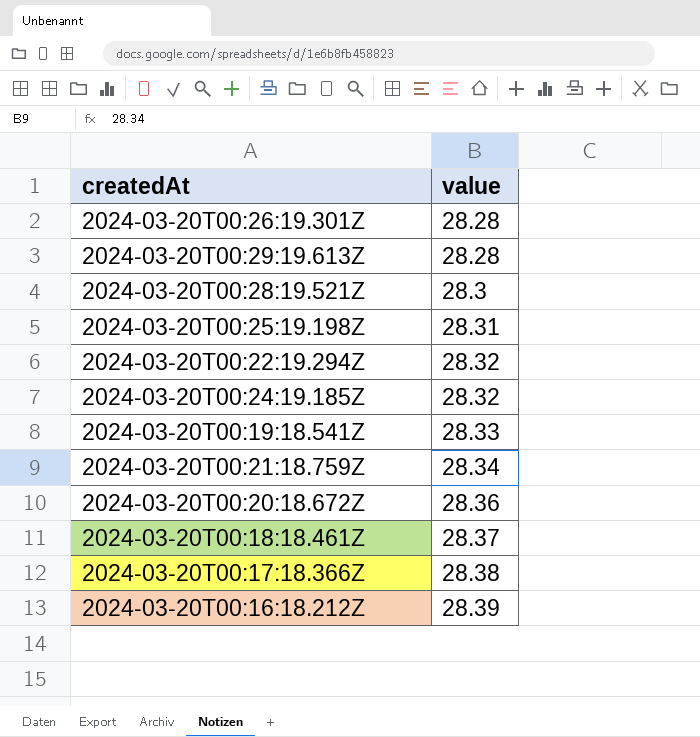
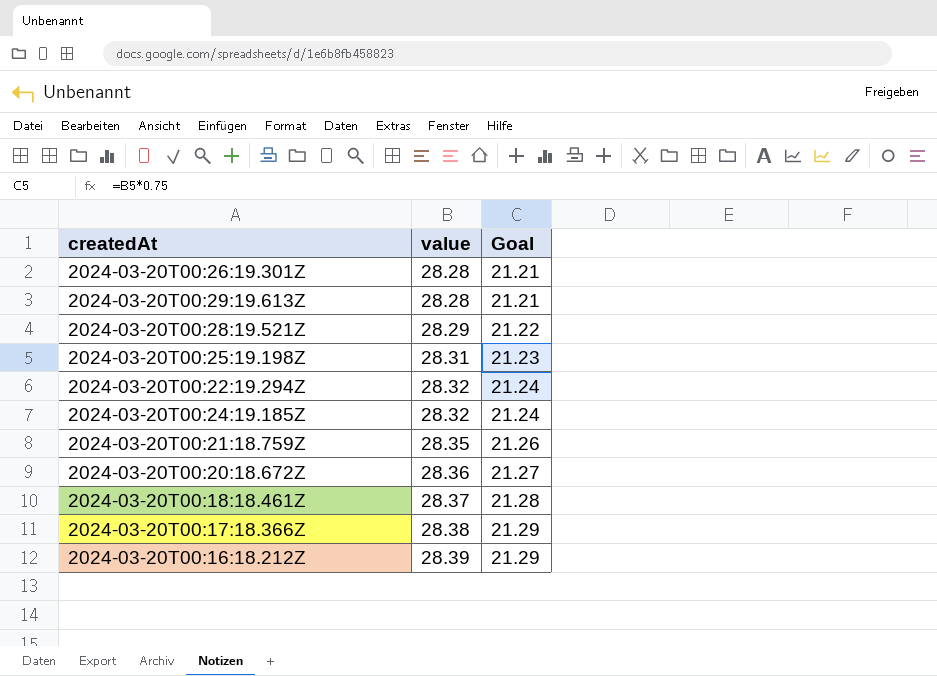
column Goal | formula: none -> [value] * 0.75
row 2024-03-20T00:19:18.541Z: 28.33 -> none
2024-03-20T00:28:19.521Z | value: 28.3 -> 28.29
2024-03-20T00:21:18.759Z | value: 28.34 -> 28.35

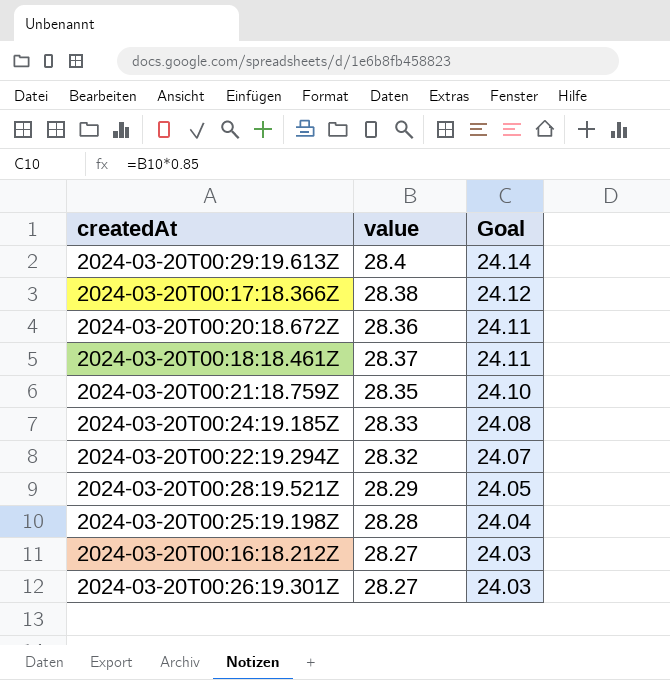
row order: value ascending -> Goal descending
column Goal | formula: [value] * 0.75 -> [value] * 0.85
2024-03-20T00:29:19.613Z | value: 28.28 -> 28.4
2024-03-20T00:24:19.185Z | value: 28.32 -> 28.33
2024-03-20T00:25:19.198Z | value: 28.31 -> 28.28
2024-03-20T00:16:18.212Z | value: 28.39 -> 28.27
2024-03-20T00:26:19.301Z | value: 28.28 -> 28.27

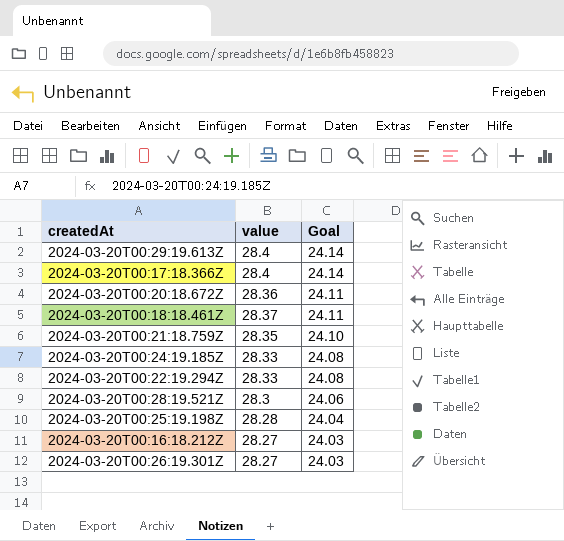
2024-03-20T00:17:18.366Z | value: 28.38 -> 28.4
2024-03-20T00:17:18.366Z | Goal: 24.12 -> 24.14
2024-03-20T00:22:19.294Z | value: 28.32 -> 28.33
2024-03-20T00:22:19.294Z | Goal: 24.07 -> 24.08
2024-03-20T00:28:19.521Z | value: 28.29 -> 28.3
2024-03-20T00:28:19.521Z | Goal: 24.05 -> 24.06

